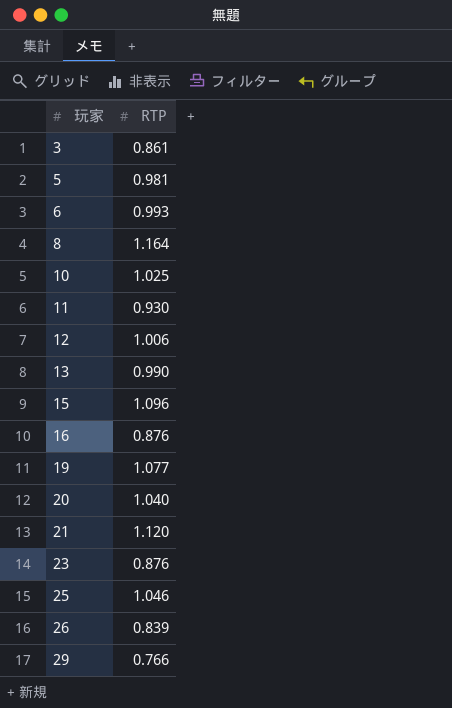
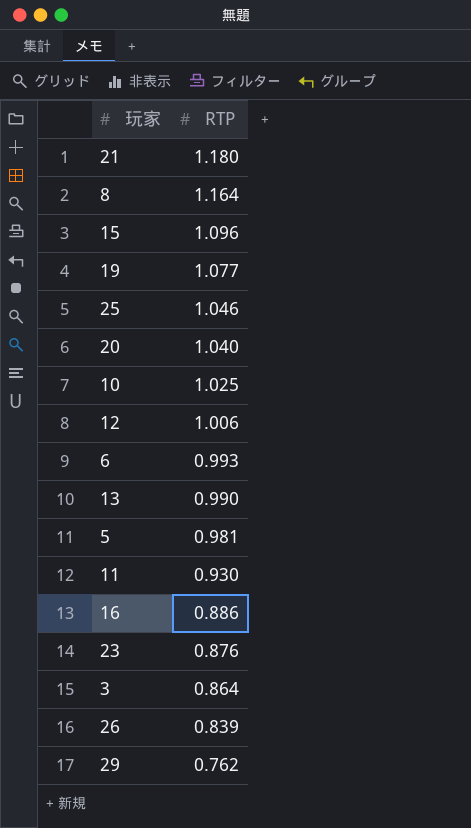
row order: 玩家 ascending -> RTP descending
21 | RTP: 1.120 -> 1.180
16 | RTP: 0.876 -> 0.886
3 | RTP: 0.861 -> 0.864
29 | RTP: 0.766 -> 0.762

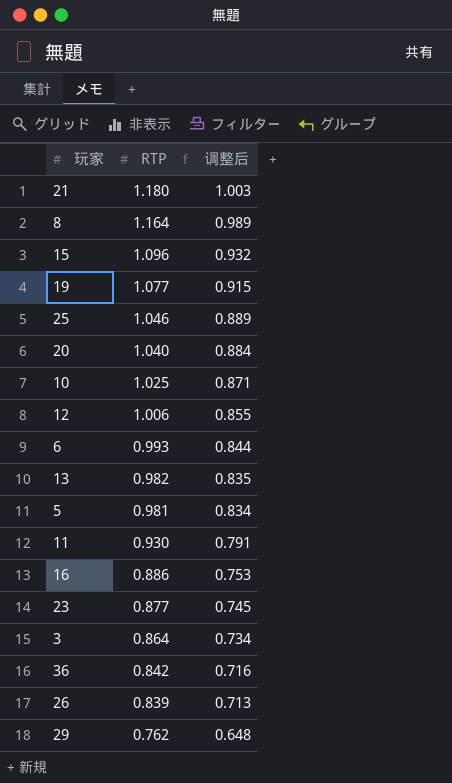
column 调整后 | formula: none -> [RTP] * 0.85
13 | RTP: 0.990 -> 0.982
23 | RTP: 0.876 -> 0.877
row 36: none -> 0.842 | 0.716

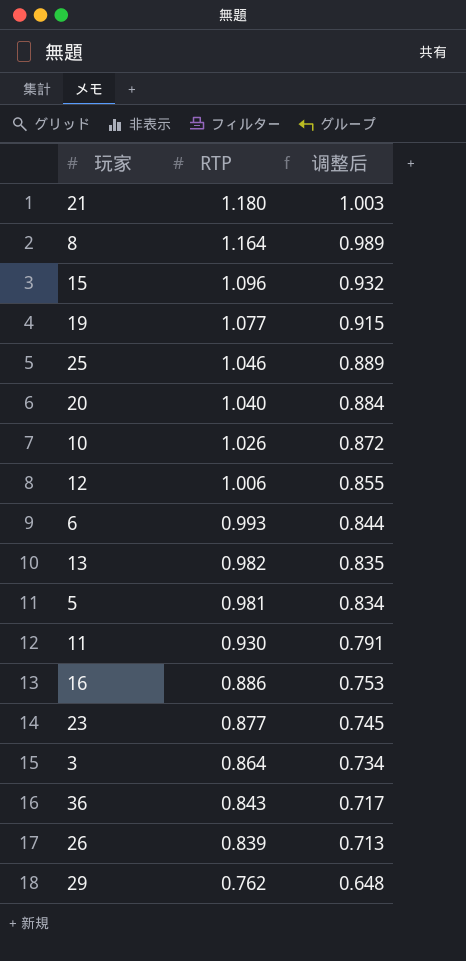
10 | RTP: 1.025 -> 1.026
10 | 调整后: 0.871 -> 0.872
36 | RTP: 0.842 -> 0.843
36 | 调整后: 0.716 -> 0.717

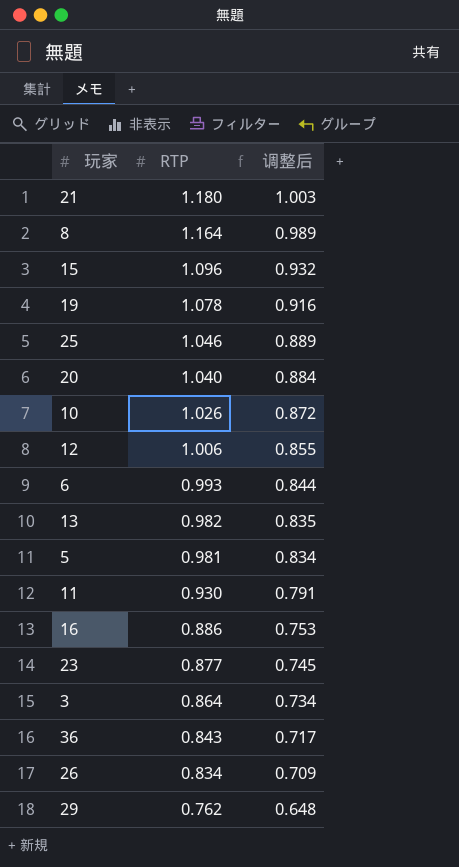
19 | RTP: 1.077 -> 1.078
19 | 调整后: 0.915 -> 0.916
26 | RTP: 0.839 -> 0.834
26 | 调整后: 0.713 -> 0.709

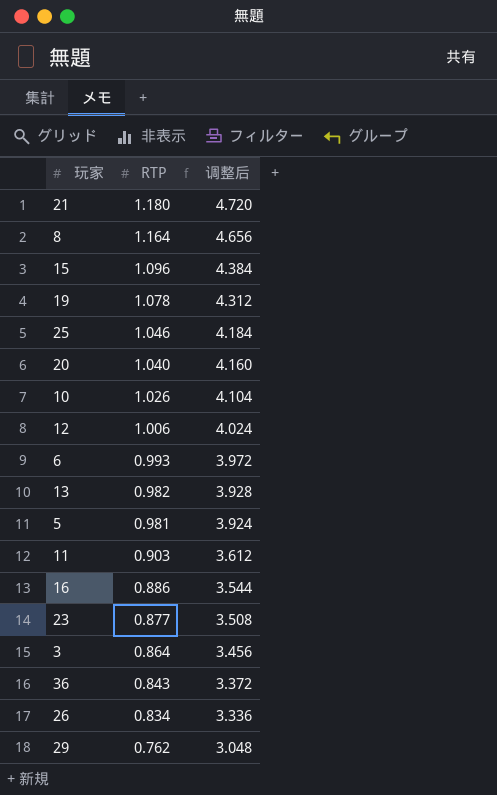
column 调整后 | formula: [RTP] * 0.85 -> [RTP] * 4
11 | RTP: 0.930 -> 0.903

